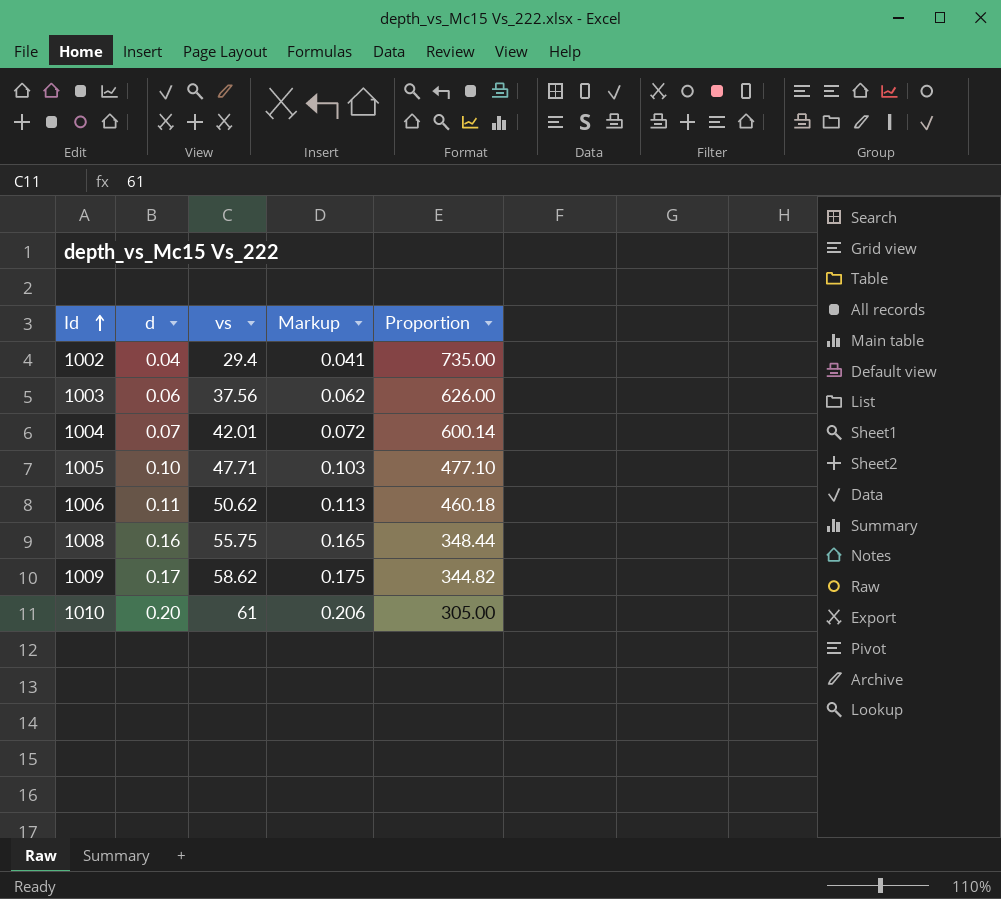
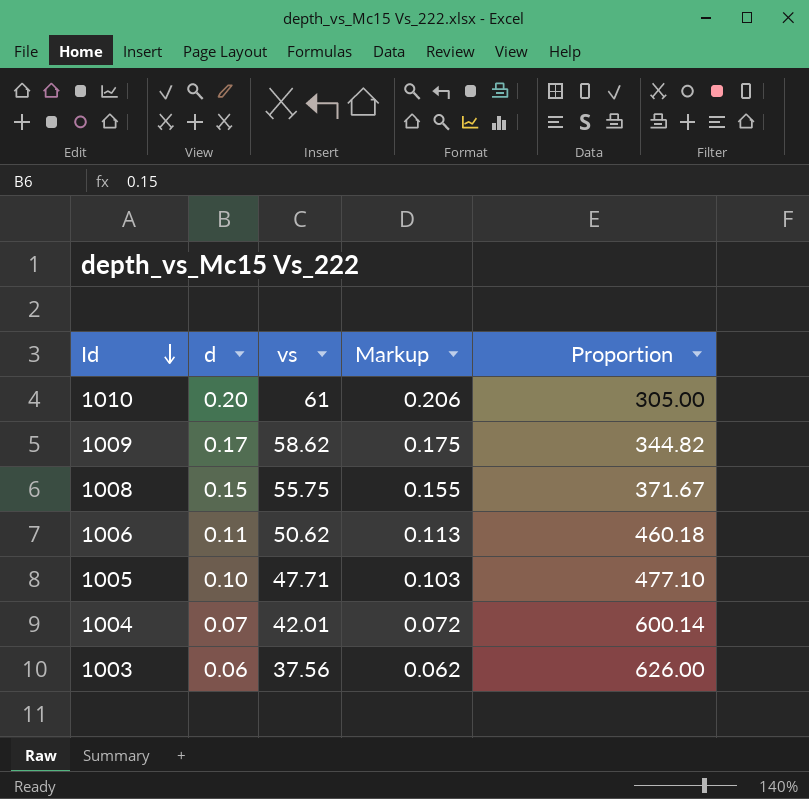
row order: Id ascending -> Id descending
row 1002: 0.04 | 29.4 | 0.041 | 735.00 -> none
1008 | d: 0.16 -> 0.15
1008 | Markup: 0.165 -> 0.155
1008 | Proportion: 348.44 -> 371.67

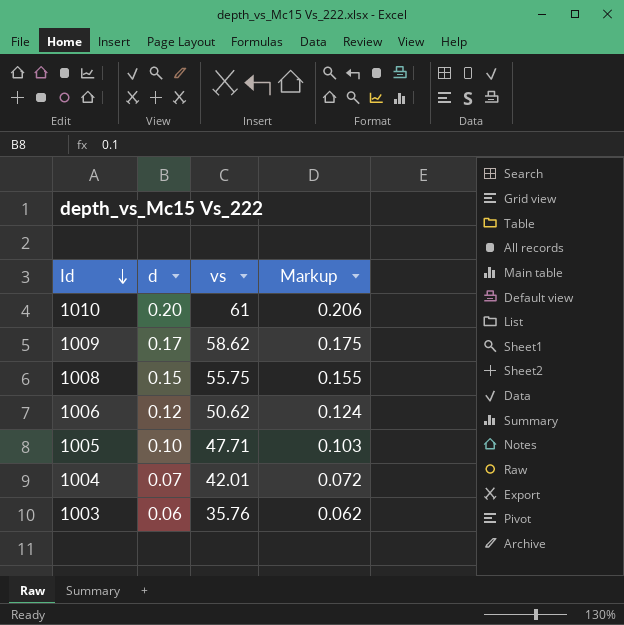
column Proportion | formula: [vs] / [d] -> none
1006 | d: 0.11 -> 0.12
1006 | Markup: 0.113 -> 0.124
1003 | vs: 37.56 -> 35.76

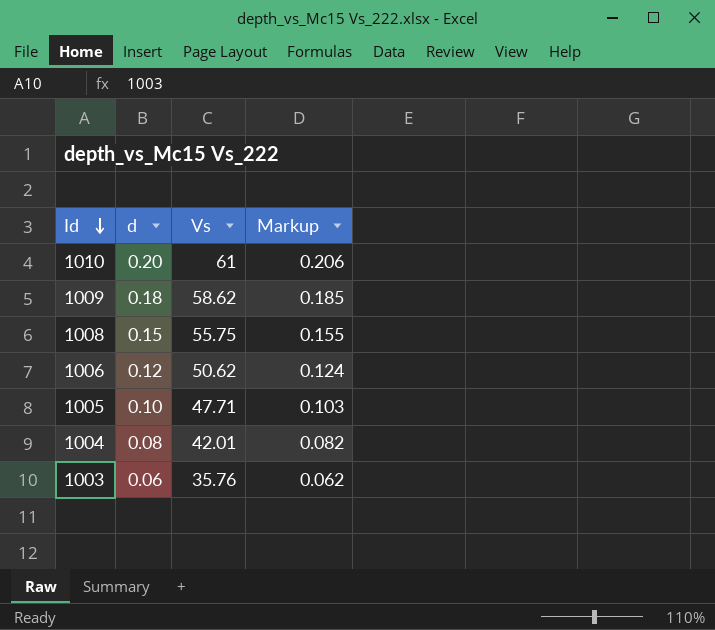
column name: vs -> Vs
1009 | d: 0.17 -> 0.18
1009 | Markup: 0.175 -> 0.185
1004 | d: 0.07 -> 0.08
1004 | Markup: 0.072 -> 0.082

